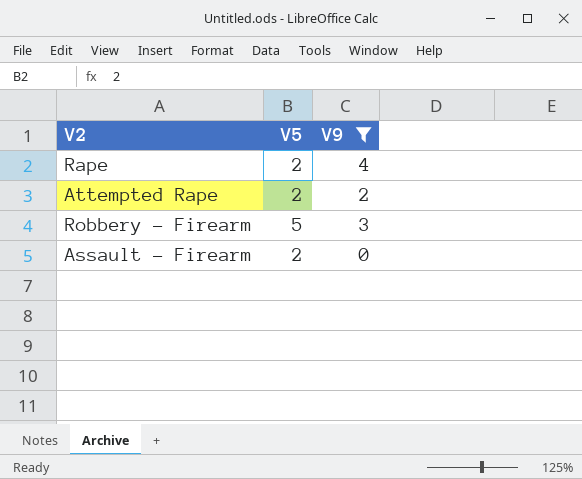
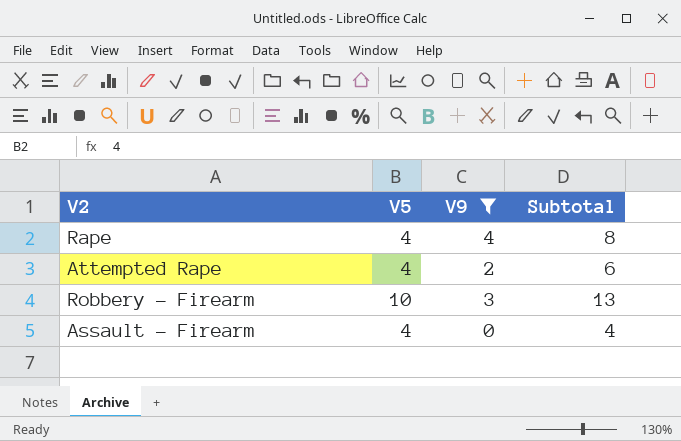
column Subtotal | formula: none -> [V5] + [V9]
Rape | V5: 2 -> 4
Attempted Rape | V5: 2 -> 4
Robbery - Firearm | V5: 5 -> 10
Assault - Firearm | V5: 2 -> 4

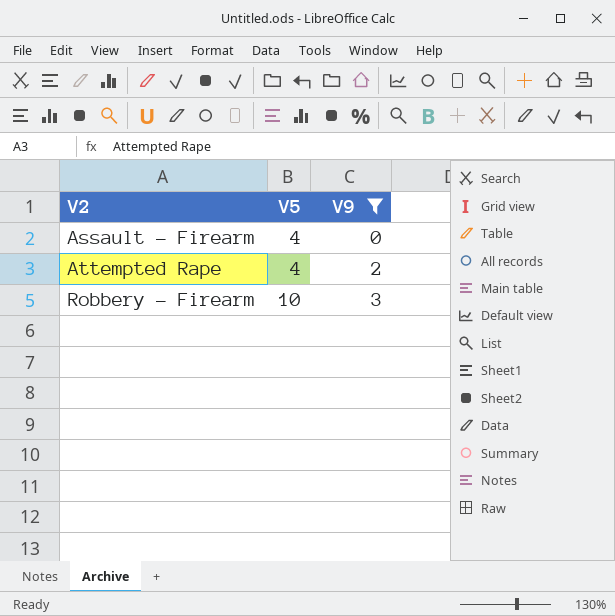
row order: none -> V2 ascending
column Subtotal | formula: [V5] + [V9] -> none
row Rape: 4 | 4 | 8 -> none

